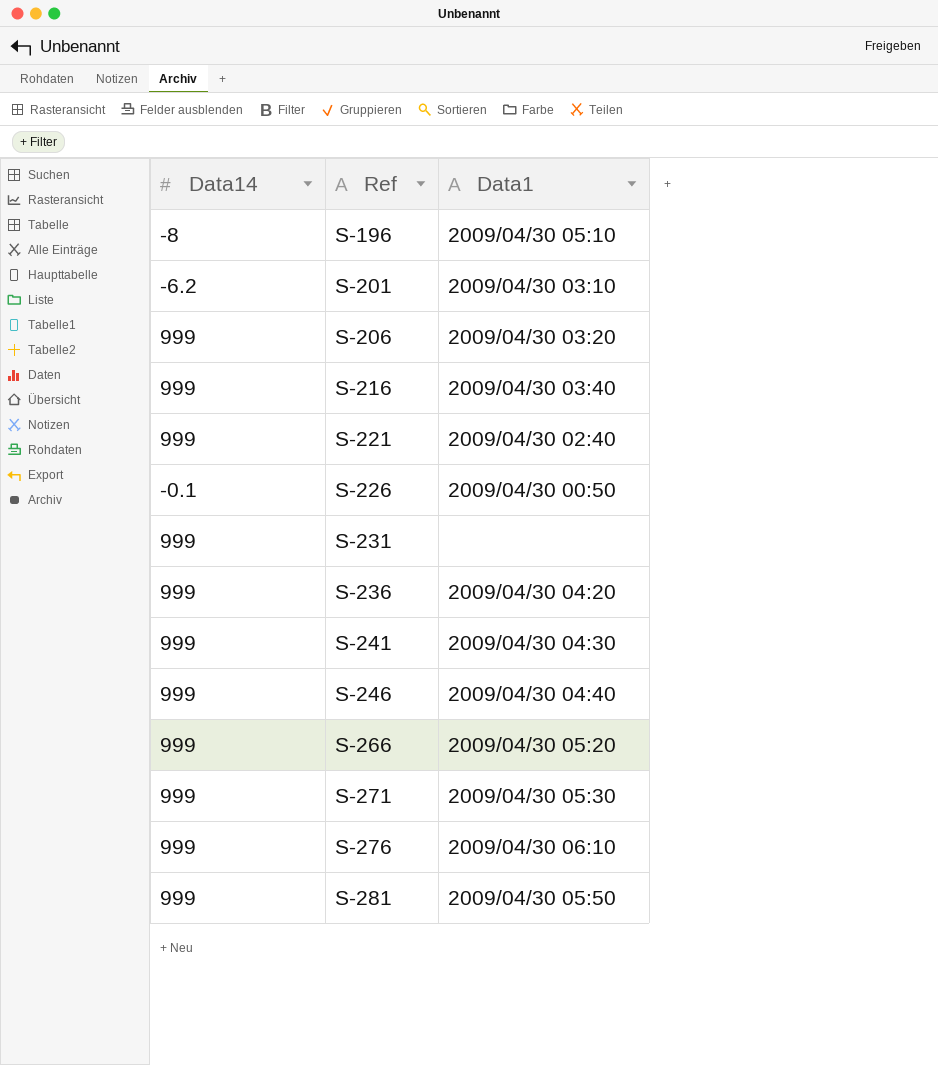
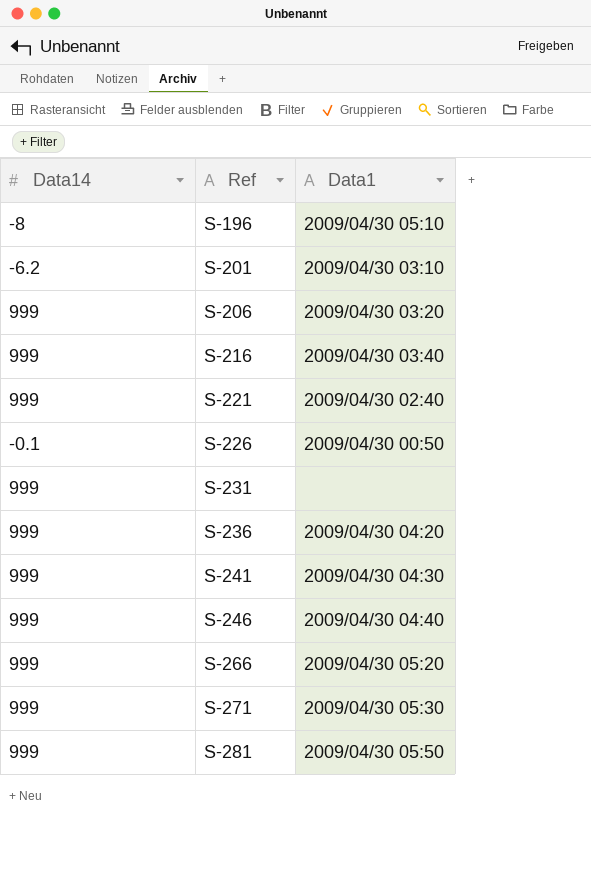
row S-276: 999 | 2009/04/30 06:10 -> none

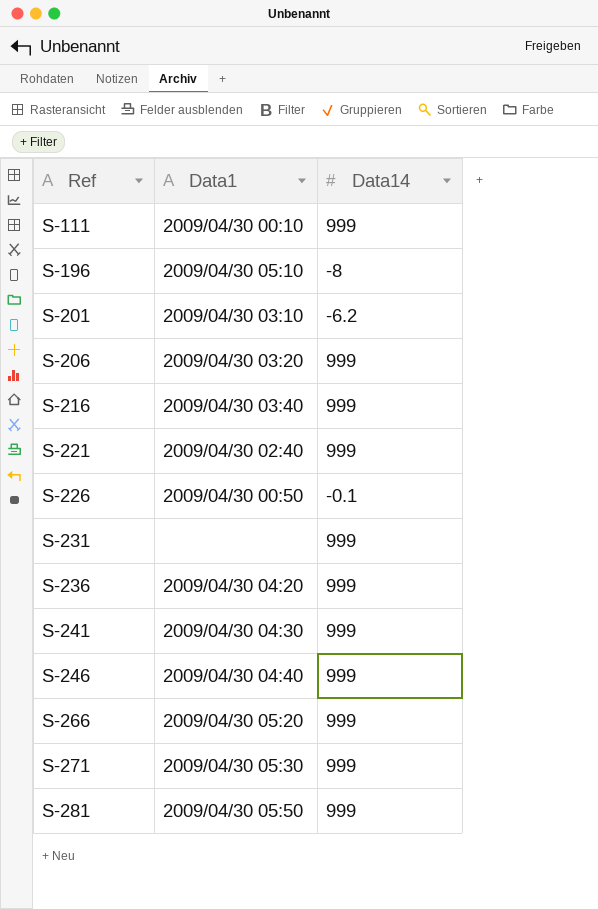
column Data14 | position: 1 -> 3
row S-111: none -> 2009/04/30 00:10 | 999

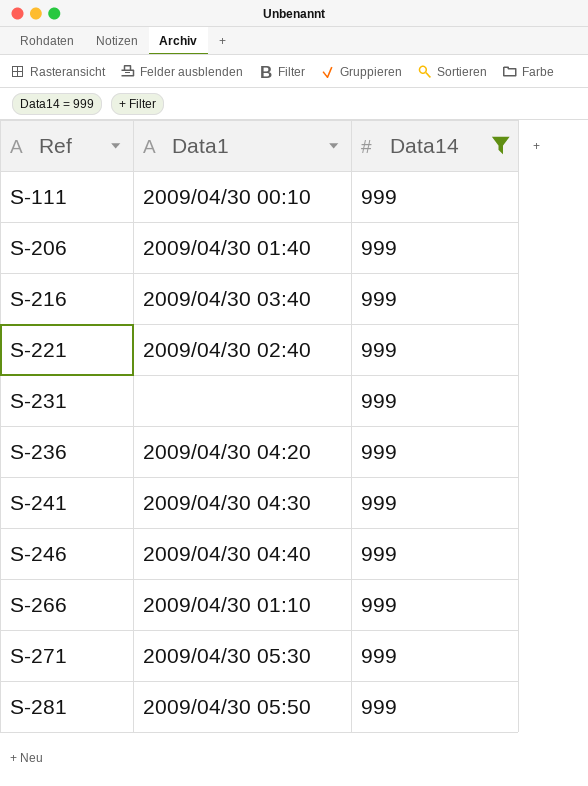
filter: none -> Data14 = 999
S-206 | Data1: 2009/04/30 03:20 -> 2009/04/30 01:40
S-266 | Data1: 2009/04/30 05:20 -> 2009/04/30 01:10

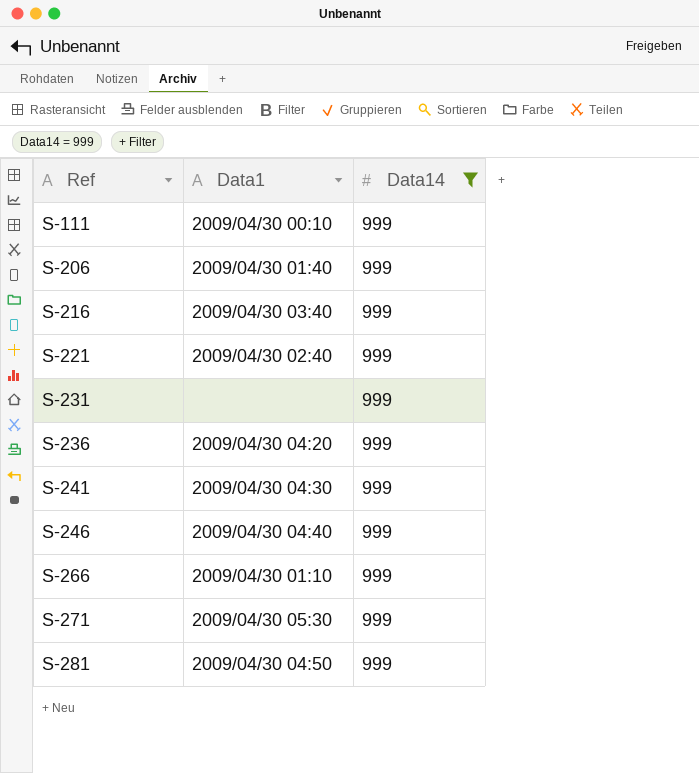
S-281 | Data1: 2009/04/30 05:50 -> 2009/04/30 04:50

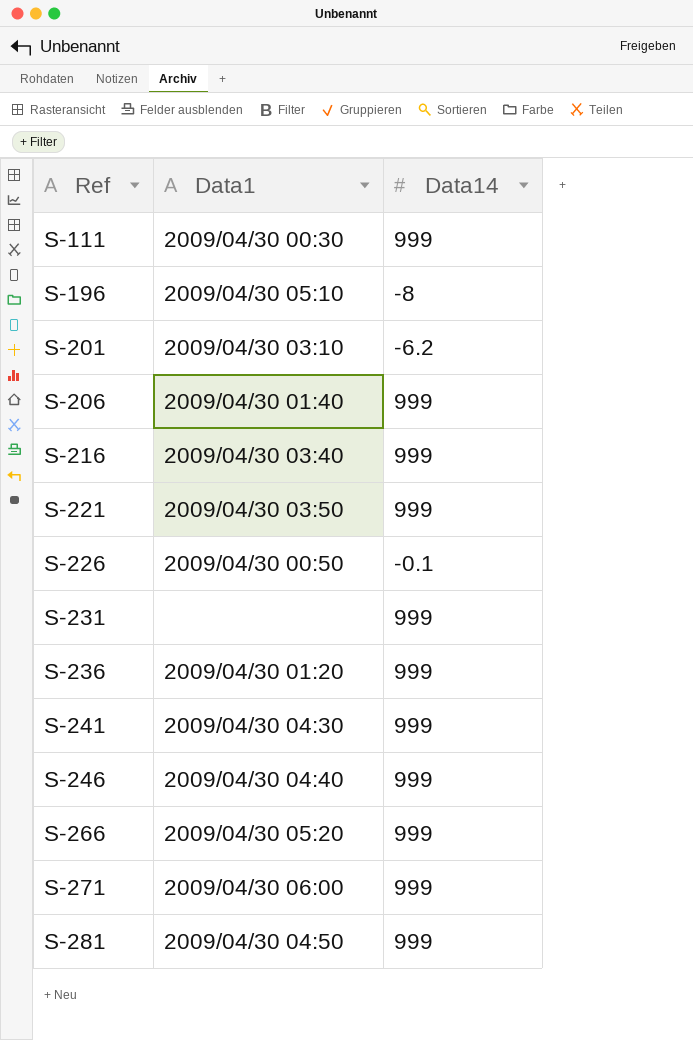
filter: Data14 = 999 -> none
S-111 | Data1: 2009/04/30 00:10 -> 2009/04/30 00:30
S-221 | Data1: 2009/04/30 02:40 -> 2009/04/30 03:50
S-236 | Data1: 2009/04/30 04:20 -> 2009/04/30 01:20
S-266 | Data1: 2009/04/30 01:10 -> 2009/04/30 05:20
S-271 | Data1: 2009/04/30 05:30 -> 2009/04/30 06:00

